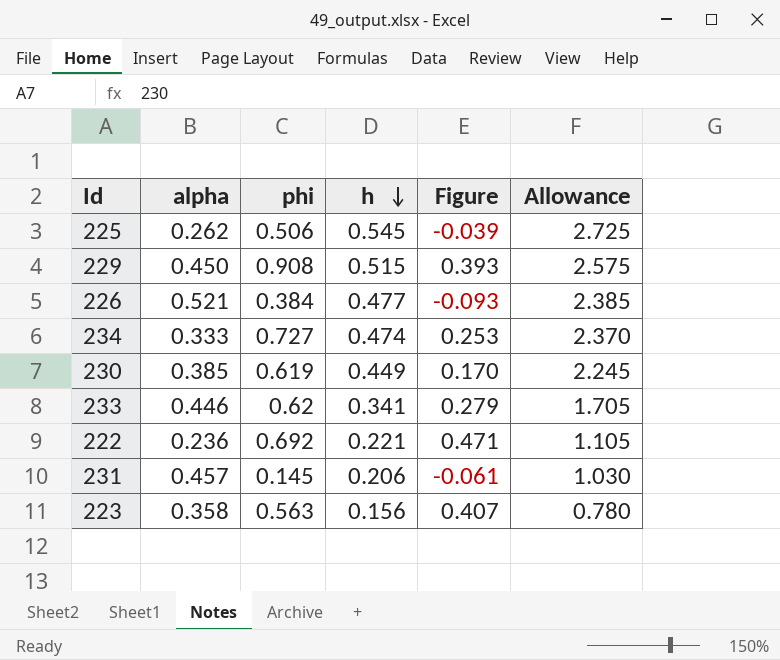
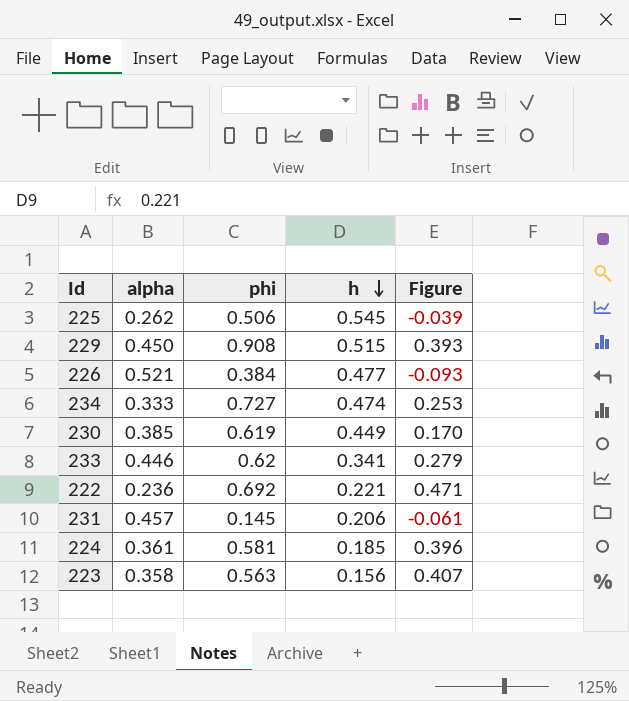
column Allowance | formula: [h] * 5 -> none
row 224: none -> 0.361 | 0.581 | 0.185 | 0.396

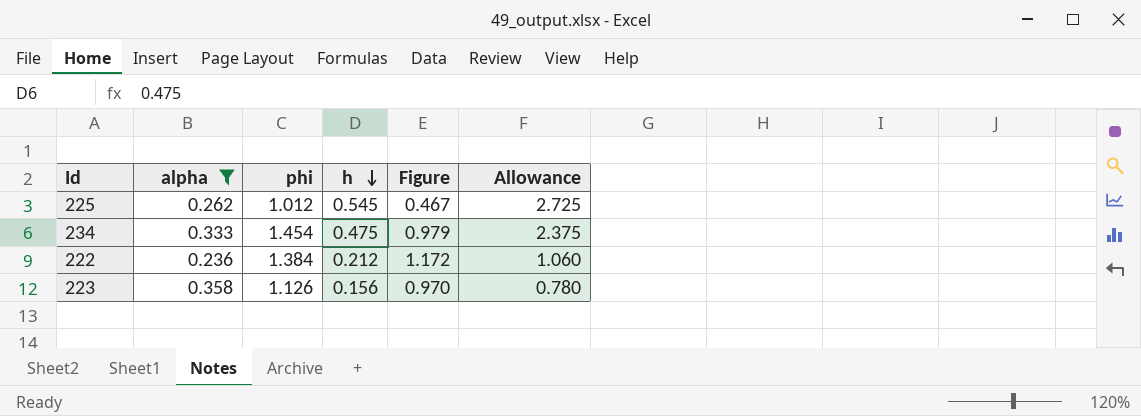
filter: none -> alpha <= 0.358
column Allowance | formula: none -> [h] * 5
225 | phi: 0.506 -> 1.012
225 | Figure: -0.039 -> 0.467
234 | phi: 0.727 -> 1.454
234 | h: 0.474 -> 0.475
234 | Figure: 0.253 -> 0.979
222 | phi: 0.692 -> 1.384
222 | h: 0.221 -> 0.212
222 | Figure: 0.471 -> 1.172
223 | phi: 0.563 -> 1.126
223 | Figure: 0.407 -> 0.970

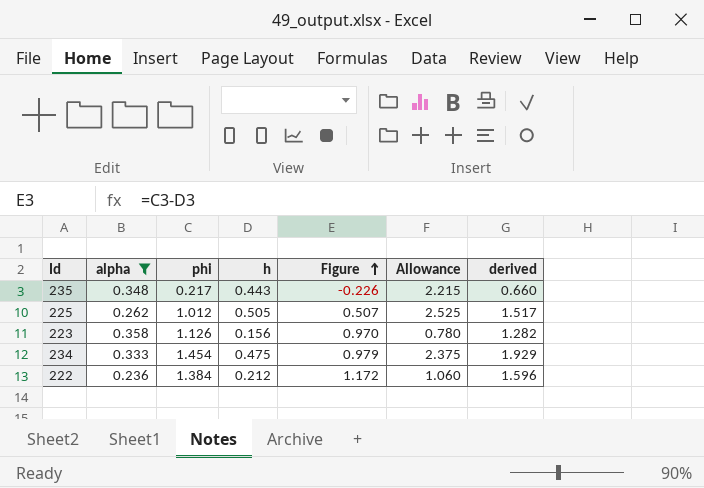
row order: h descending -> Figure ascending
column derived | formula: none -> [phi] + [h]
row 235: none -> 0.348 | 0.217 | 0.443 | -0.226 | 2.215 | 0.660
225 | h: 0.545 -> 0.505
225 | Figure: 0.467 -> 0.507
225 | Allowance: 2.725 -> 2.525

